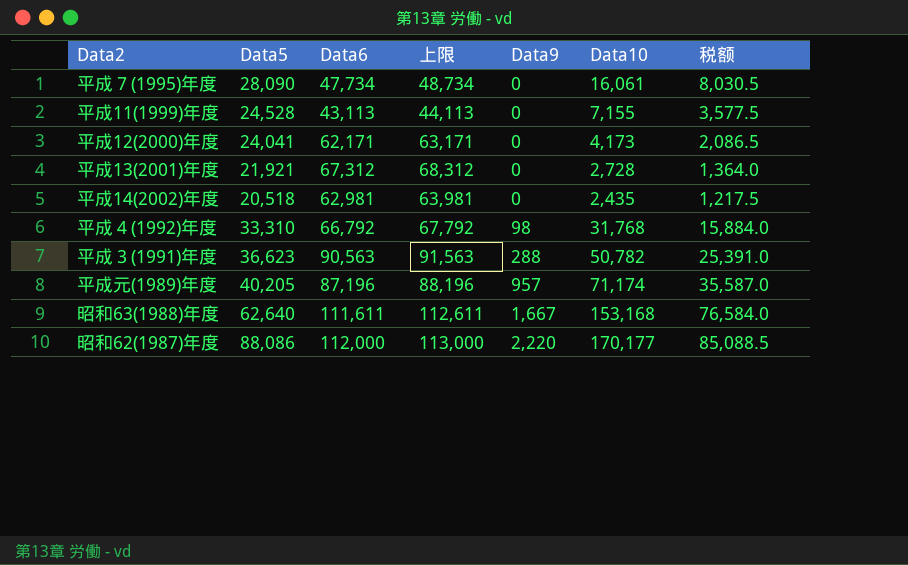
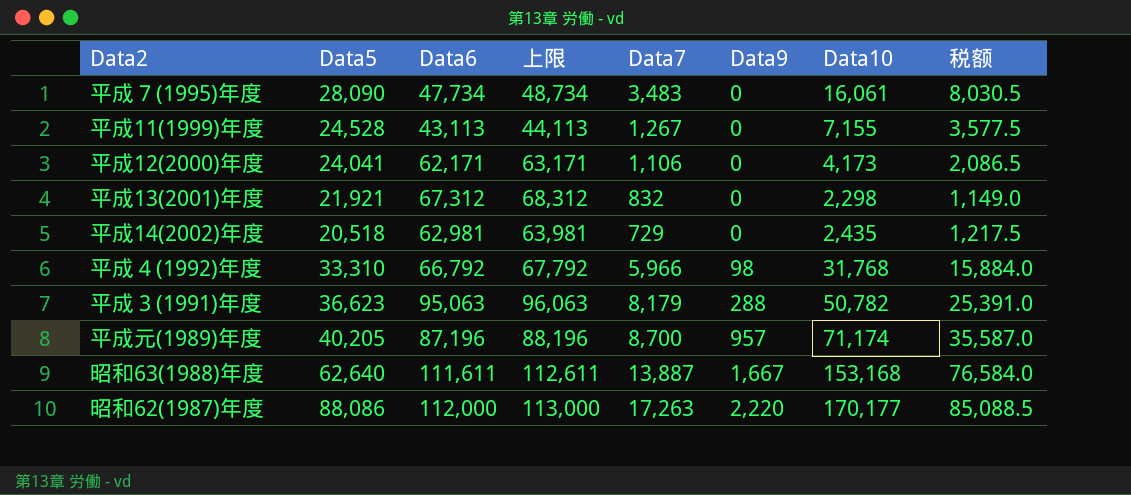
column Data7 | position: none -> 5
平成13(2001)年度 | Data10: 2,728 -> 2,298
平成13(2001)年度 | 税额: 1,364.0 -> 1,149.0
平成３(1991)年度 | Data6: 90,563 -> 95,063
平成３(1991)年度 | 上限: 91,563 -> 96,063

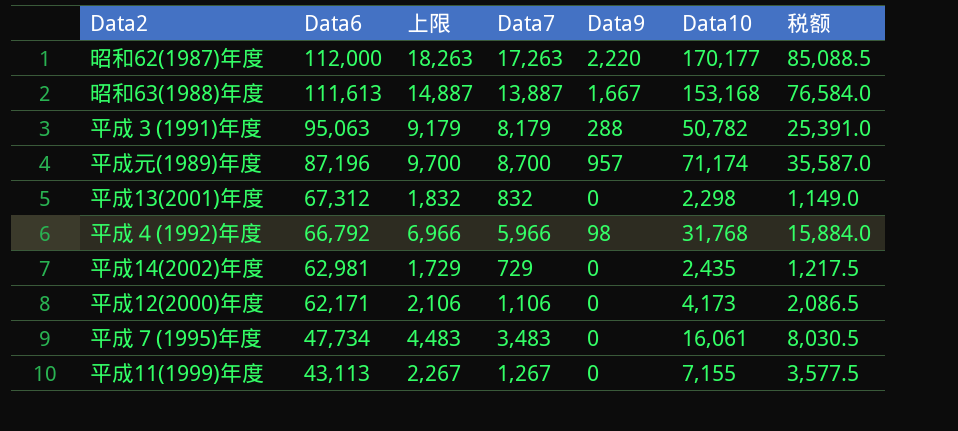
row order: Data9 ascending -> Data6 descending
column Data5 | position: 2 -> none
column 上限 | formula: [Data6] + 1000 -> [Data7] + 1000
昭和63(1988)年度 | Data6: 111,611 -> 111,613

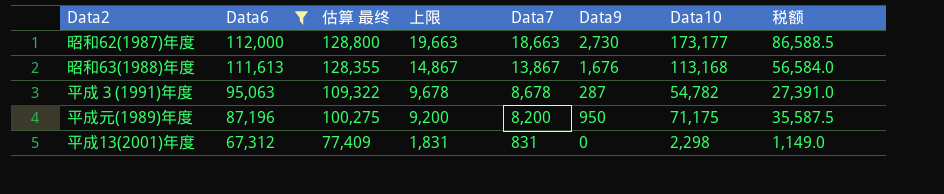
filter: none -> Data6 >= 67,312
column 估算 最终 | formula: none -> [Data6] * 1.15
昭和62(1987)年度 | 上限: 18,263 -> 19,663
昭和62(1987)年度 | Data7: 17,263 -> 18,663
昭和62(1987)年度 | Data9: 2,220 -> 2,730
昭和62(1987)年度 | Data10: 170,177 -> 173,177
昭和62(1987)年度 | 税额: 85,088.5 -> 86,588.5
昭和63(1988)年度 | 上限: 14,887 -> 14,867
昭和63(1988)年度 | Data7: 13,887 -> 13,867
昭和63(1988)年度 | Data9: 1,667 -> 1,676
昭和63(1988)年度 | Data10: 153,168 -> 113,168
昭和63(1988)年度 | 税额: 76,584.0 -> 56,584.0
平成３(1991)年度 | 上限: 9,179 -> 9,678
平成３(1991)年度 | Data7: 8,179 -> 8,678
平成３(1991)年度 | Data9: 288 -> 287
平成３(1991)年度 | Data10: 50,782 -> 54,782
平成３(1991)年度 | 税额: 25,391.0 -> 27,391.0
平成元(1989)年度 | 上限: 9,700 -> 9,200
平成元(1989)年度 | Data7: 8,700 -> 8,200
平成元(1989)年度 | Data9: 957 -> 950
平成元(1989)年度 | Data10: 71,174 -> 71,175
平成元(1989)年度 | 税额: 35,587.0 -> 35,587.5
平成13(2001)年度 | 上限: 1,832 -> 1,831
平成13(2001)年度 | Data7: 832 -> 831

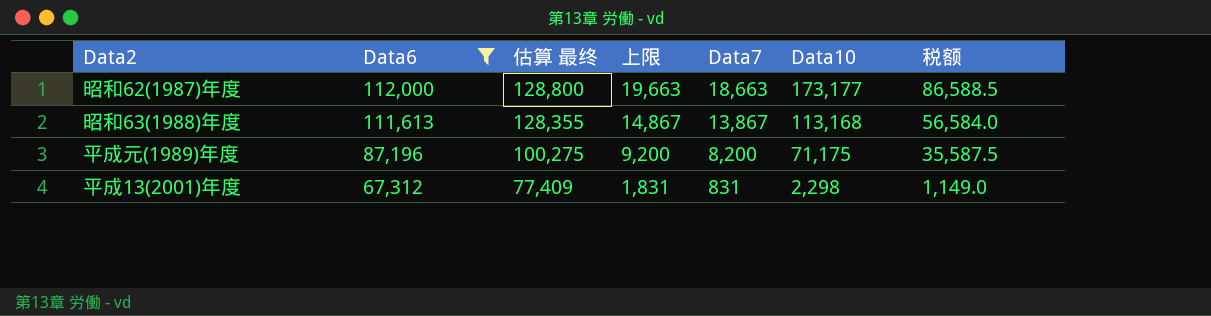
column Data9 | position: 6 -> none
row 平成３(1991)年度: 95,063 | 109,322 | 9,678 | 8,678 | 287 | 54,782 | 27,391.0 -> none

